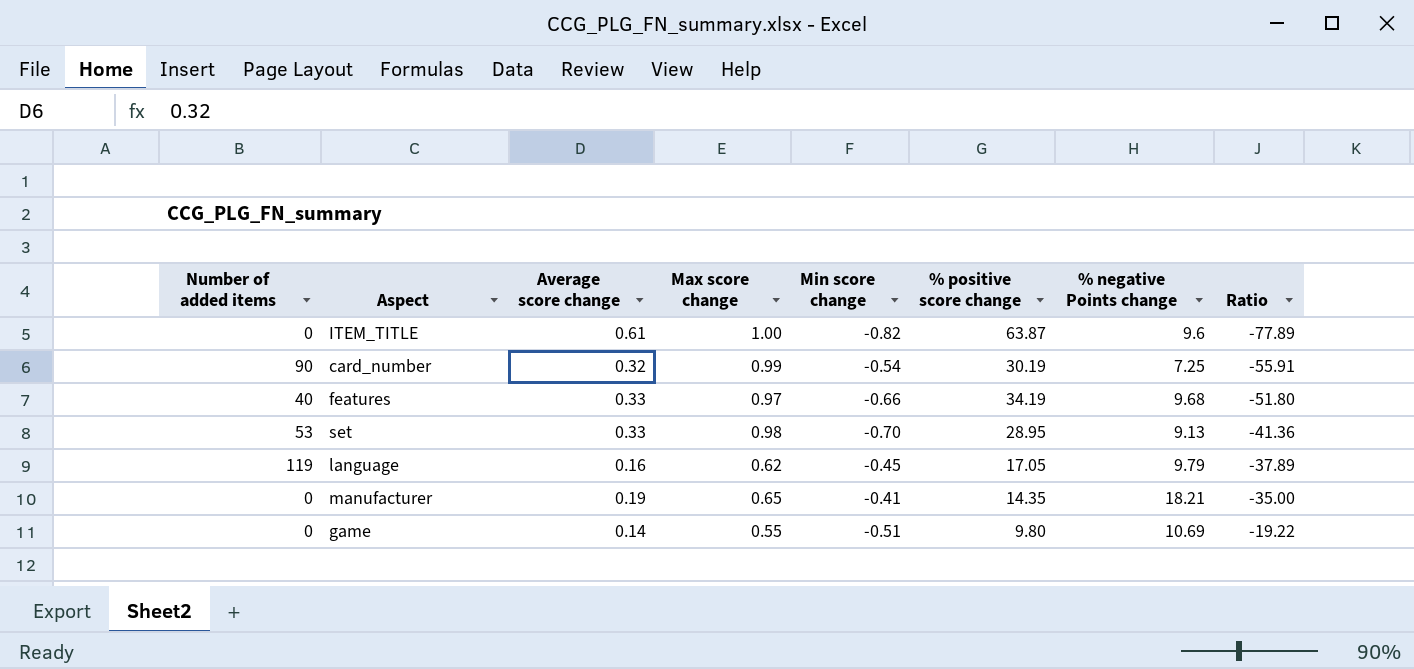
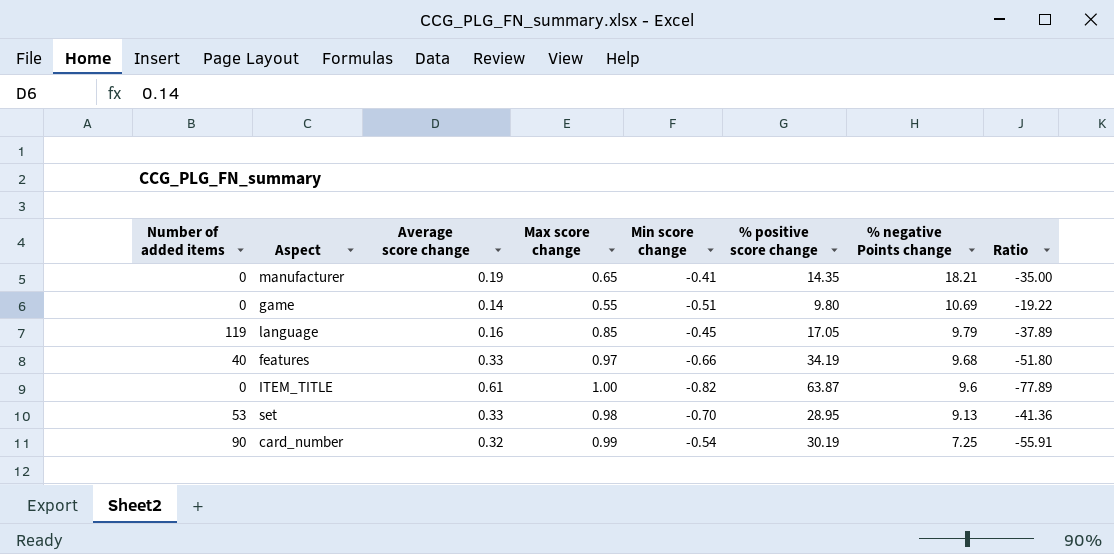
row order: Ratio ascending -> % negative Points change descending
language | Max score change: 0.62 -> 0.85

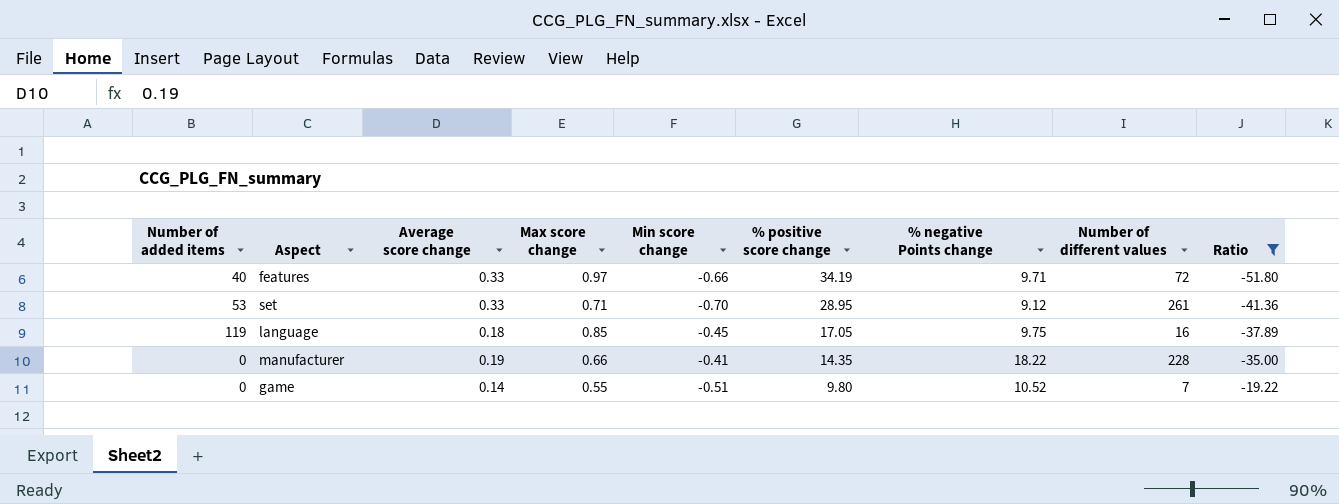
filter: none -> Ratio >= -51.80
row order: % negative Points change descending -> % positive score change descending
column Number of different values | position: none -> 8
features | % negative Points change: 9.68 -> 9.71
set | Max score change: 0.98 -> 0.71
set | % negative Points change: 9.13 -> 9.12
language | Average score change: 0.16 -> 0.18
language | % negative Points change: 9.79 -> 9.75
manufacturer | Max score change: 0.65 -> 0.66
manufacturer | % negative Points change: 18.21 -> 18.22
game | % negative Points change: 10.69 -> 10.52

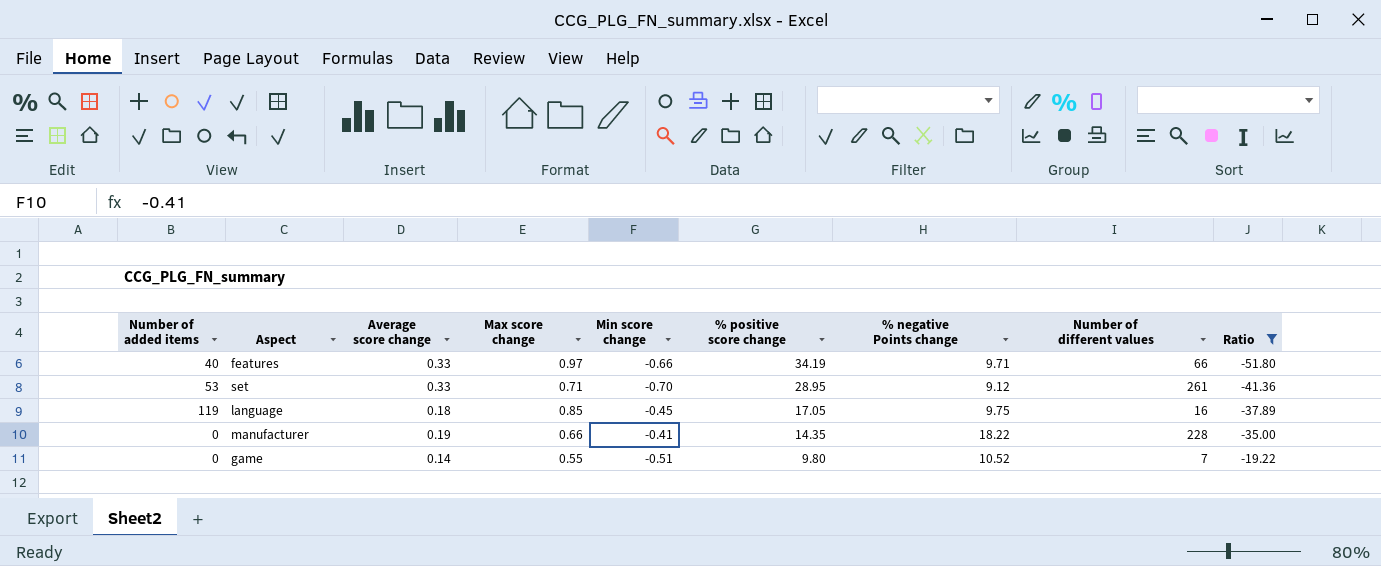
features | Number of different values: 72 -> 66

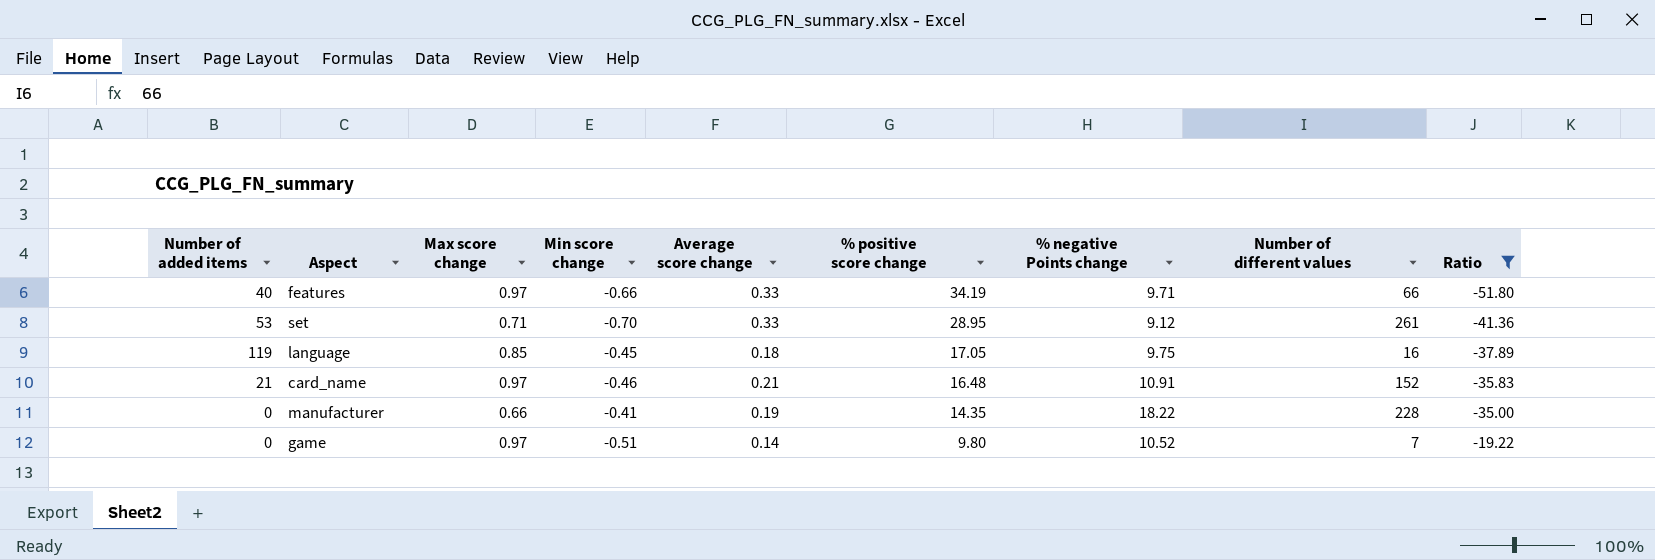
column Average score change | position: 3 -> 5
row card_name: none -> 21 | 0.97 | -0.46 | 0.21 | 16.48 | 10.91 | 152 | -35.83
game | Max score change: 0.55 -> 0.97

